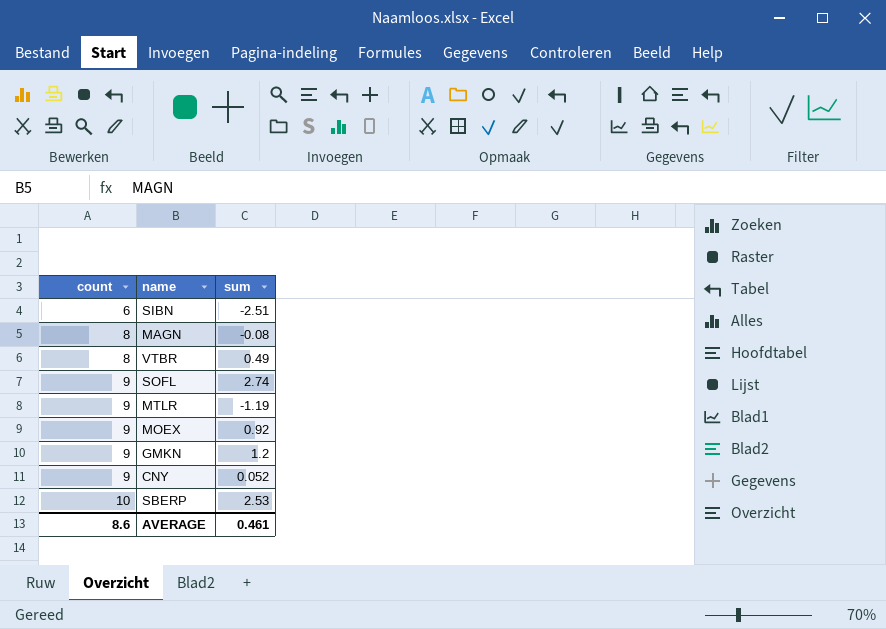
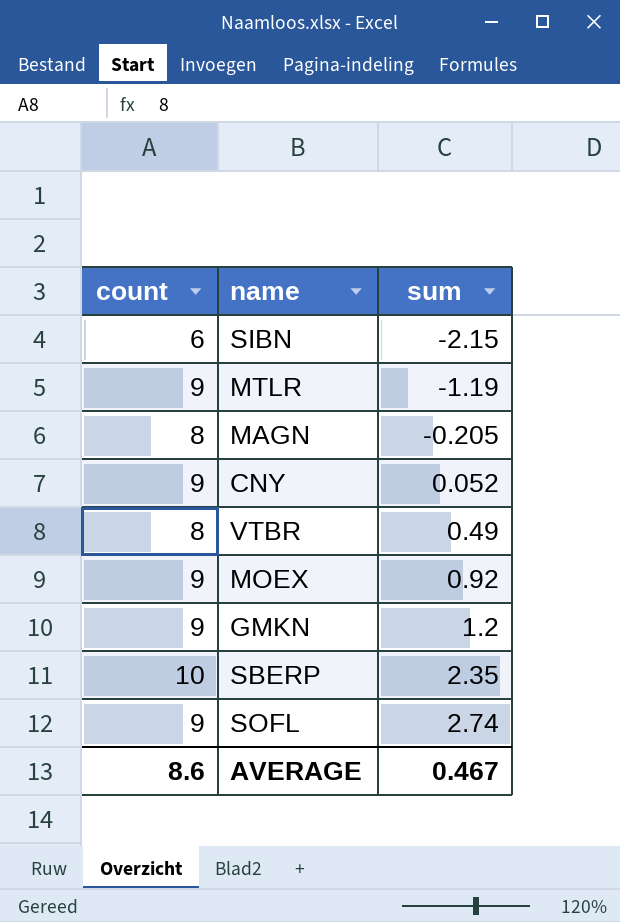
row order: count ascending -> sum ascending
SIBN | sum: -2.51 -> -2.15
MAGN | sum: -0.08 -> -0.205
SBERP | sum: 2.53 -> 2.35
AVERAGE | sum: 0.461 -> 0.467

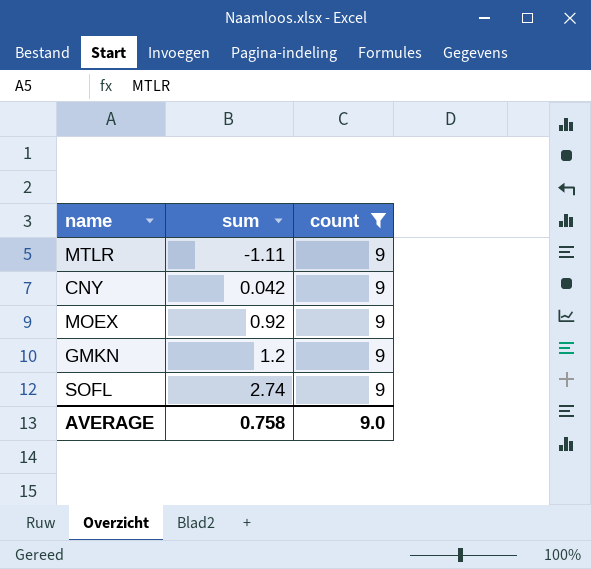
filter: none -> count = 9
column count | position: 1 -> 3
MTLR | sum: -1.19 -> -1.11
CNY | sum: 0.052 -> 0.042
AVERAGE | sum: 0.467 -> 0.758
AVERAGE | count: 8.6 -> 9.0

